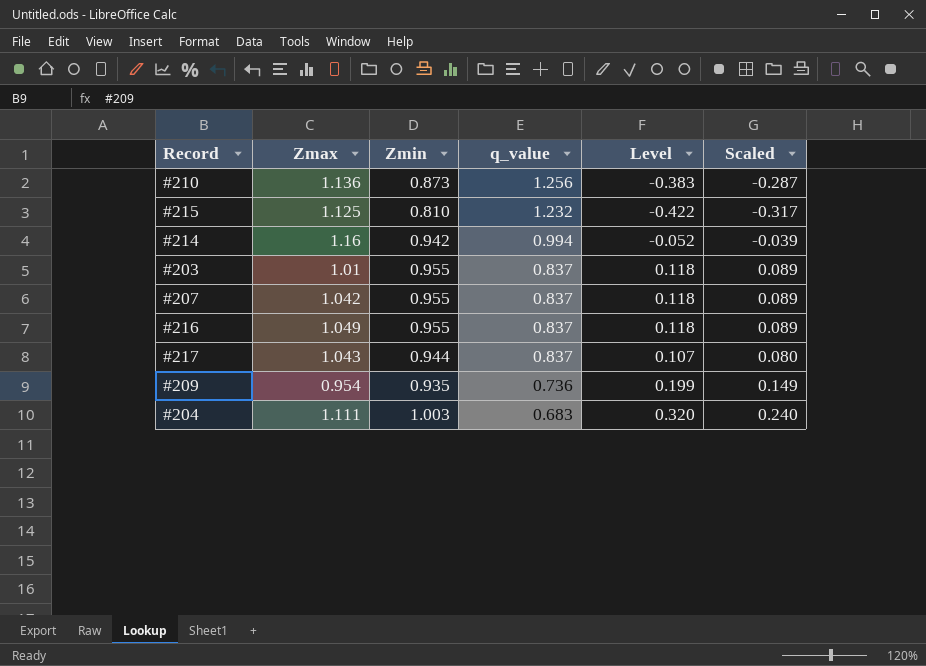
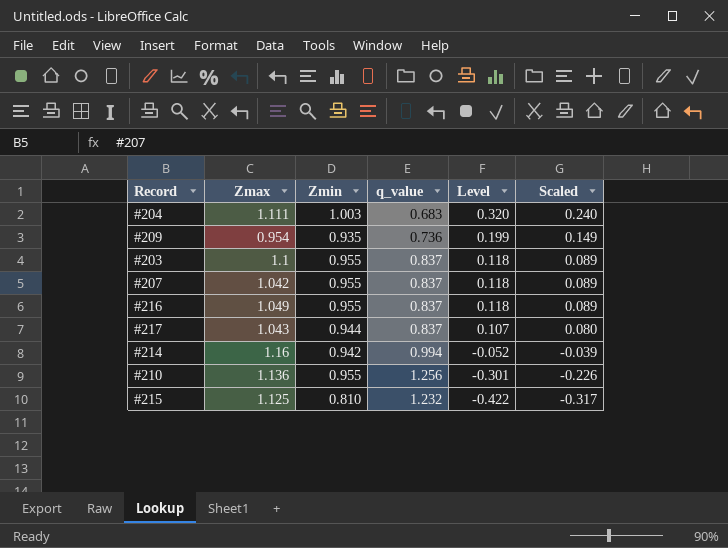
row order: q_value descending -> Level descending
#203 | Zmax: 1.01 -> 1.1
#210 | Zmin: 0.873 -> 0.955
#210 | Level: -0.383 -> -0.301
#210 | Scaled: -0.287 -> -0.226

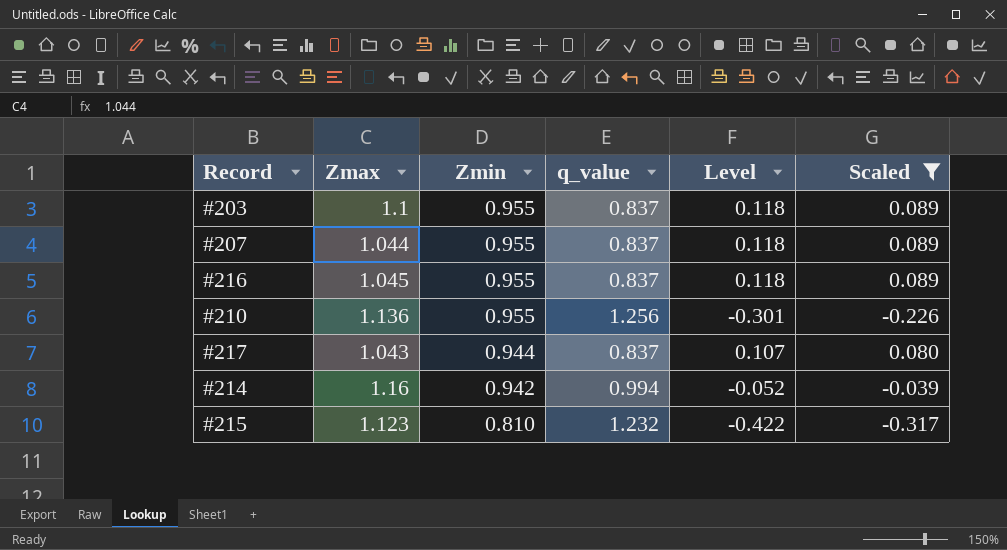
filter: none -> Scaled <= 0.089
row order: Level descending -> Zmin descending
#207 | Zmax: 1.042 -> 1.044
#216 | Zmax: 1.049 -> 1.045
#215 | Zmax: 1.125 -> 1.123

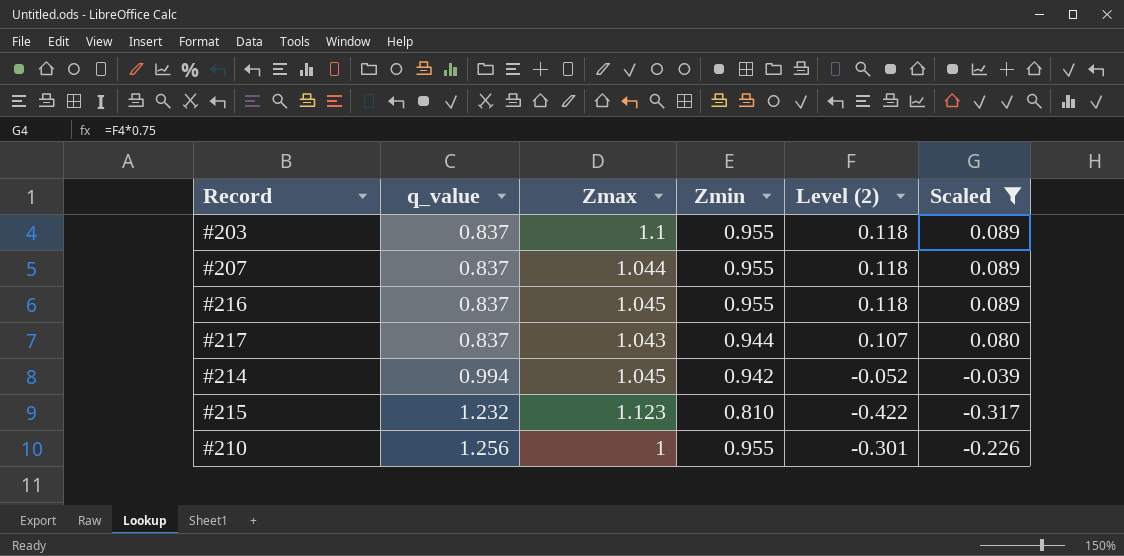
row order: Zmin descending -> q_value ascending
column q_value | position: 4 -> 2
column name: Level -> Level (2)
#214 | Zmax: 1.16 -> 1.045
#210 | Zmax: 1.136 -> 1

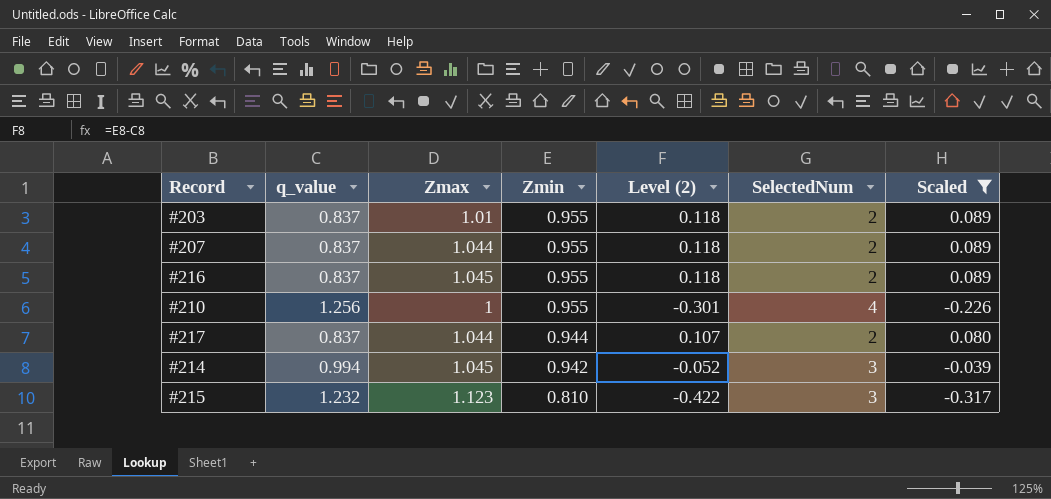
row order: q_value ascending -> Zmin descending
column SelectedNum | position: none -> 6
#203 | Zmax: 1.1 -> 1.01
#217 | Zmax: 1.043 -> 1.044

